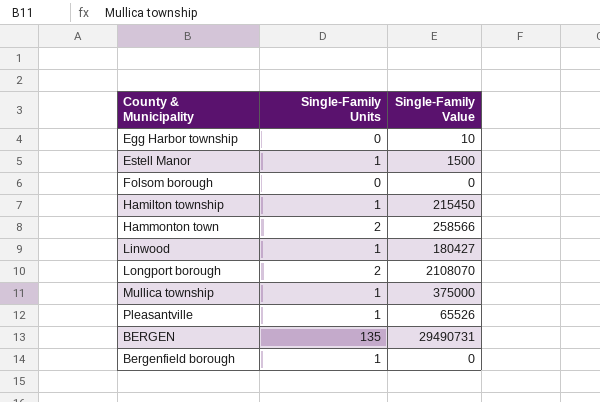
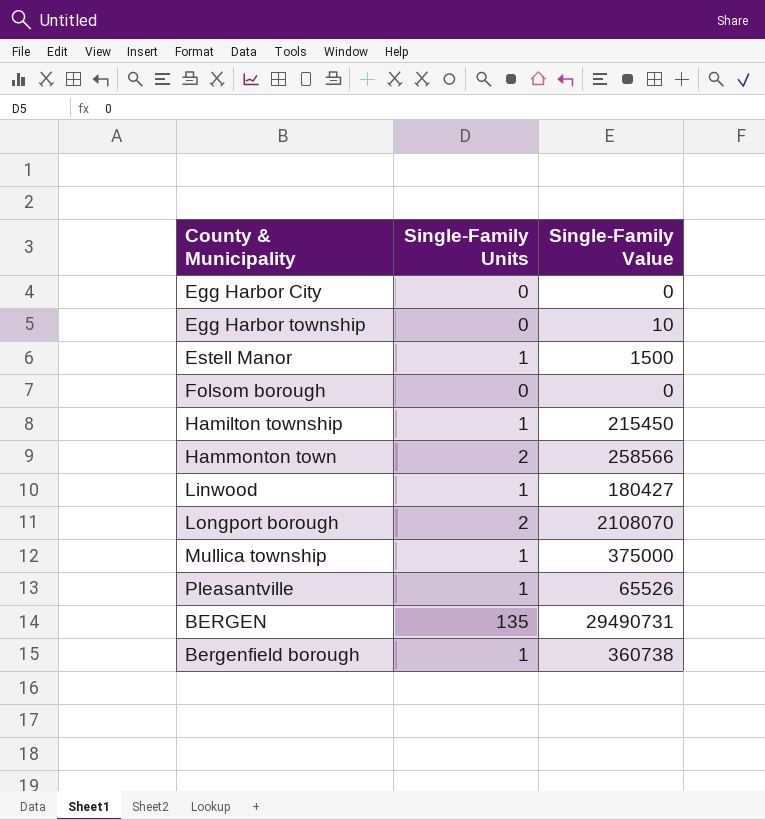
row Egg Harbor City: none -> 0 | 0
Bergenfield borough | Single-Family Value: 0 -> 360738

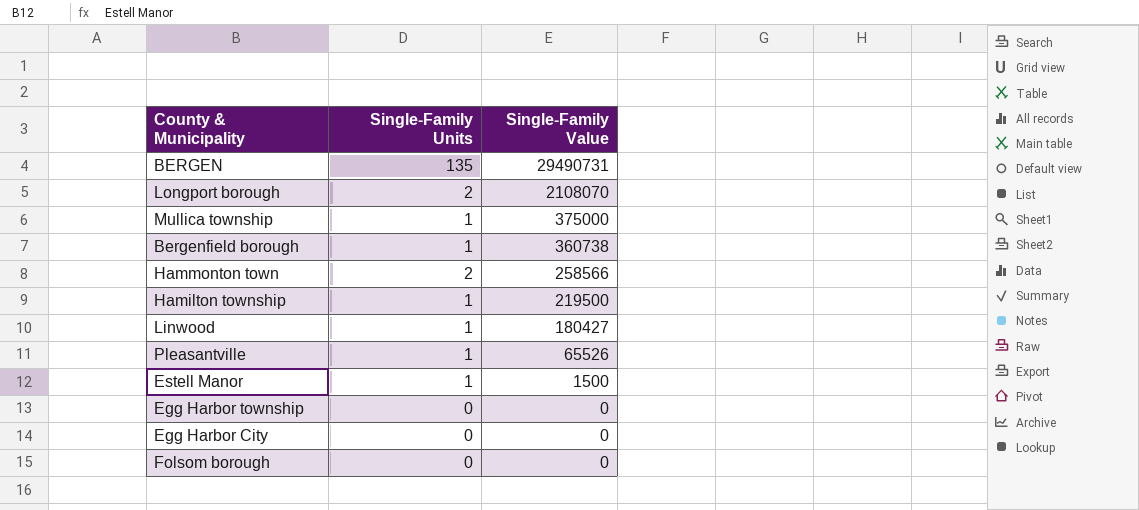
row order: none -> Single-Family Value descending
Hamilton township | Single-Family Value: 215450 -> 219500
Egg Harbor township | Single-Family Value: 10 -> 0

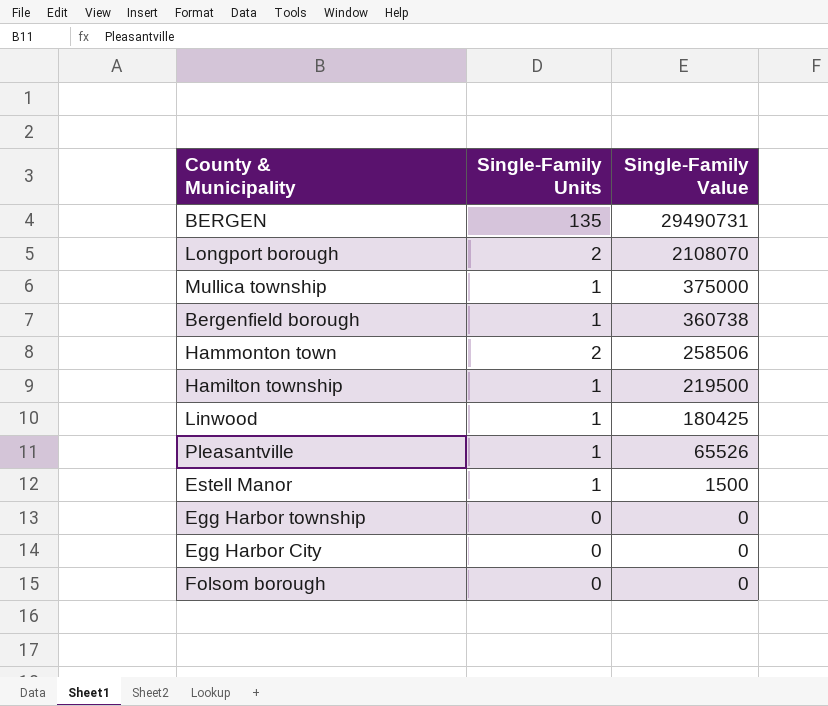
Hammonton town | Single-Family Value: 258566 -> 258506
Linwood | Single-Family Value: 180427 -> 180425

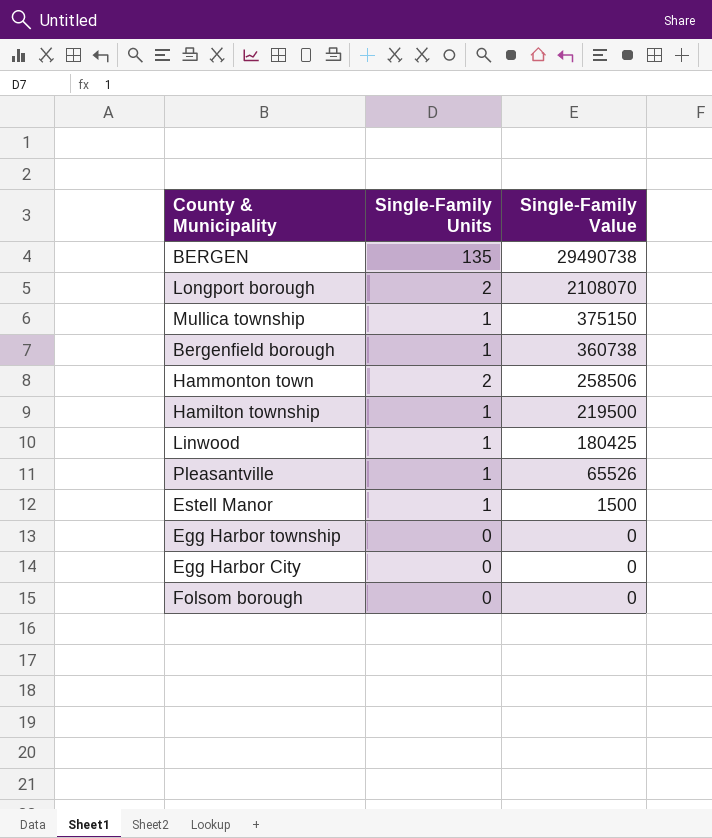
BERGEN | Single-Family Value: 29490731 -> 29490738
Mullica township | Single-Family Value: 375000 -> 375150

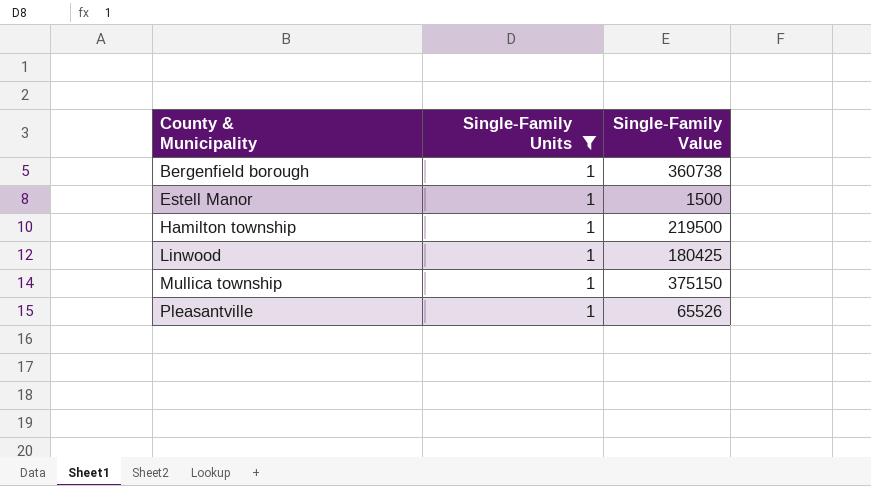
filter: none -> Single-Family Units = 1
row order: Single-Family Value descending -> County & Municipality ascending

